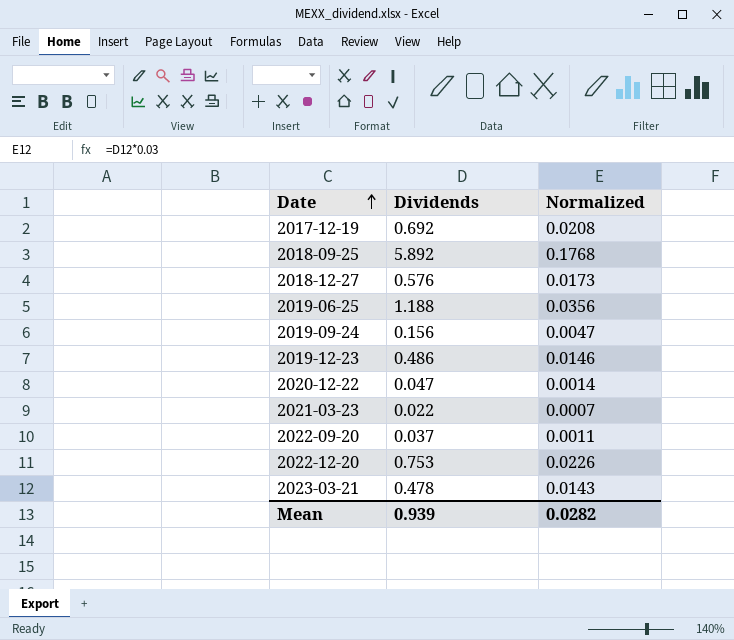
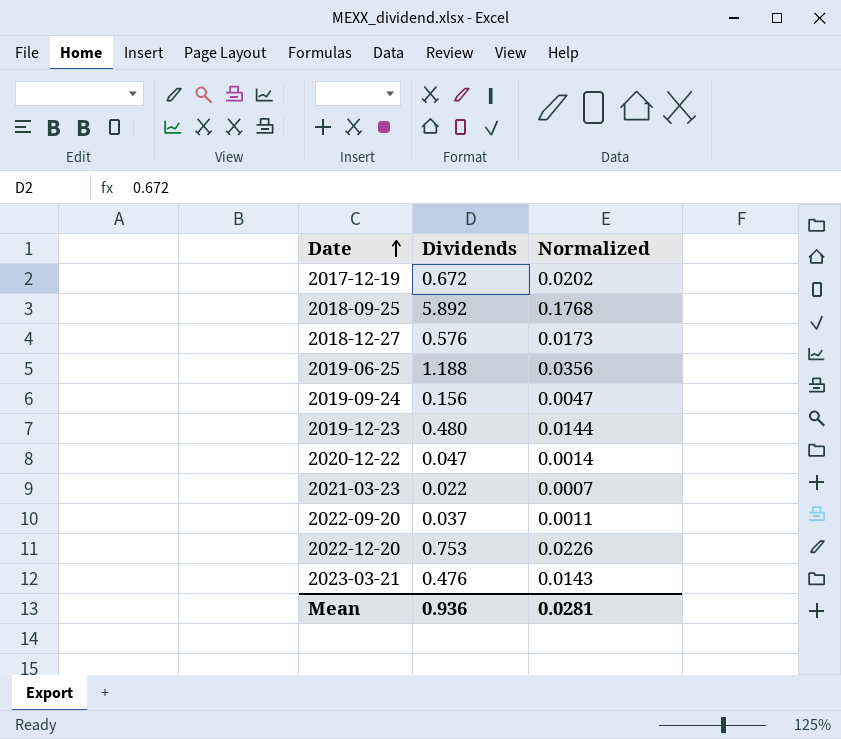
2017-12-19 | Dividends: 0.692 -> 0.672
2017-12-19 | Normalized: 0.0208 -> 0.0202
2019-12-23 | Dividends: 0.486 -> 0.480
2019-12-23 | Normalized: 0.0146 -> 0.0144
2023-03-21 | Dividends: 0.478 -> 0.476
Mean | Dividends: 0.939 -> 0.936
Mean | Normalized: 0.0282 -> 0.0281

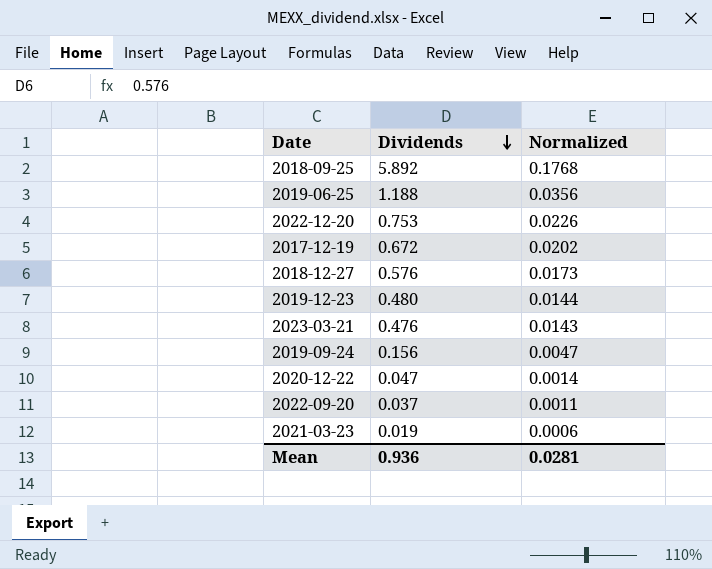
row order: Date ascending -> Dividends descending
2021-03-23 | Dividends: 0.022 -> 0.019
2021-03-23 | Normalized: 0.0007 -> 0.0006

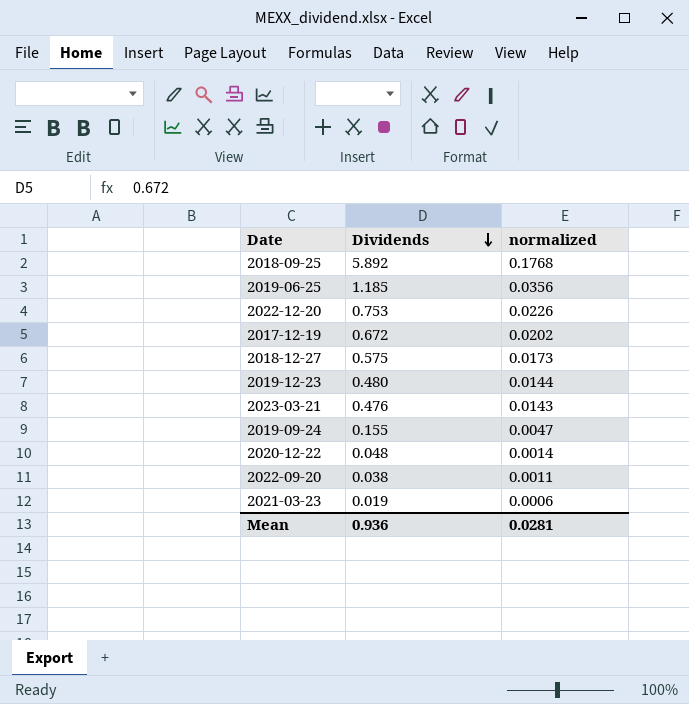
column name: Normalized -> normalized
2019-06-25 | Dividends: 1.188 -> 1.185
2018-12-27 | Dividends: 0.576 -> 0.575
2019-09-24 | Dividends: 0.156 -> 0.155
2020-12-22 | Dividends: 0.047 -> 0.048
2022-09-20 | Dividends: 0.037 -> 0.038

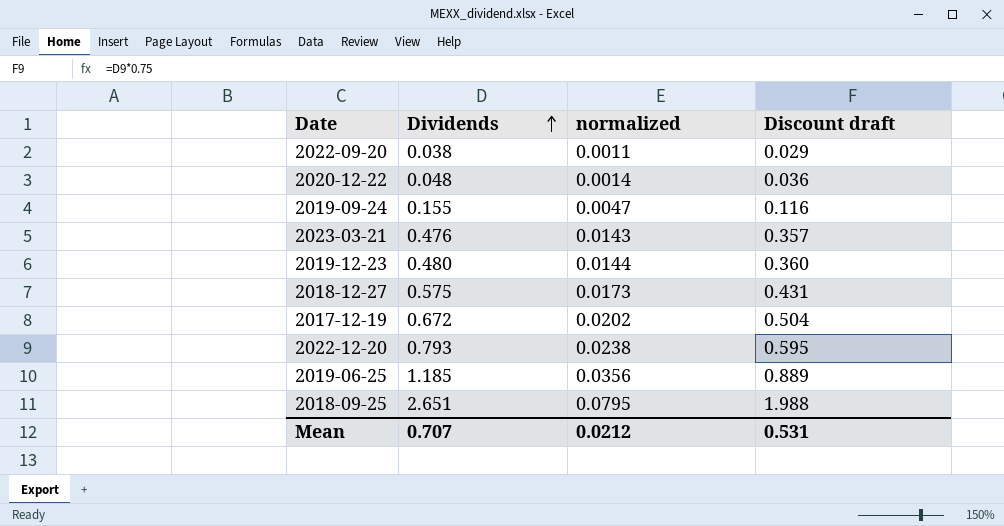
row order: Dividends descending -> Dividends ascending
column Discount draft | formula: none -> [Dividends] * 0.75
row 2021-03-23: 0.019 | 0.0006 -> none
2022-12-20 | Dividends: 0.753 -> 0.793
2022-12-20 | normalized: 0.0226 -> 0.0238
2018-09-25 | Dividends: 5.892 -> 2.651
2018-09-25 | normalized: 0.1768 -> 0.0795
Mean | Dividends: 0.936 -> 0.707
Mean | normalized: 0.0281 -> 0.0212

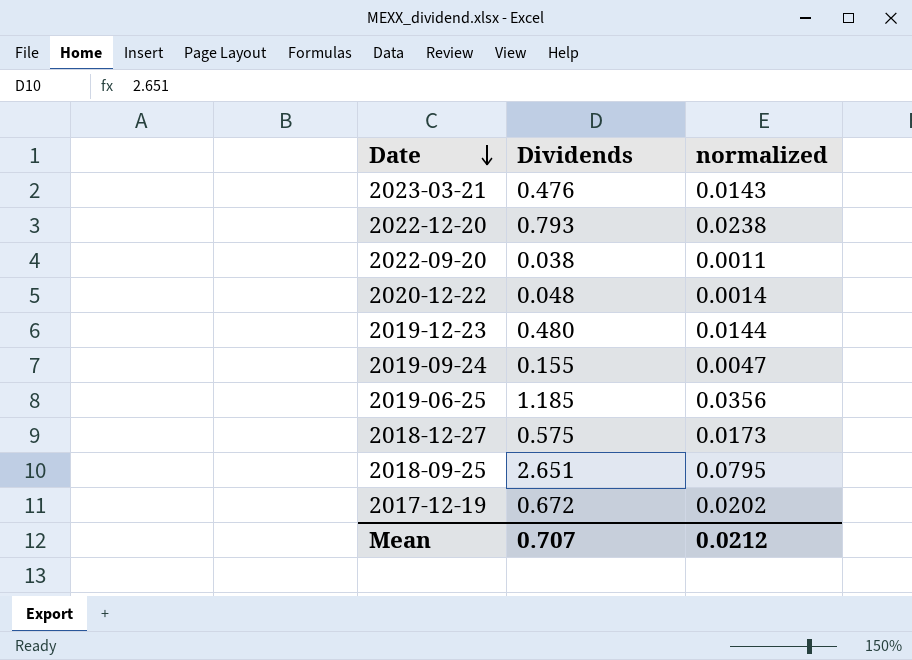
row order: Dividends ascending -> Date descending
column Discount draft | formula: [Dividends] * 0.75 -> none

